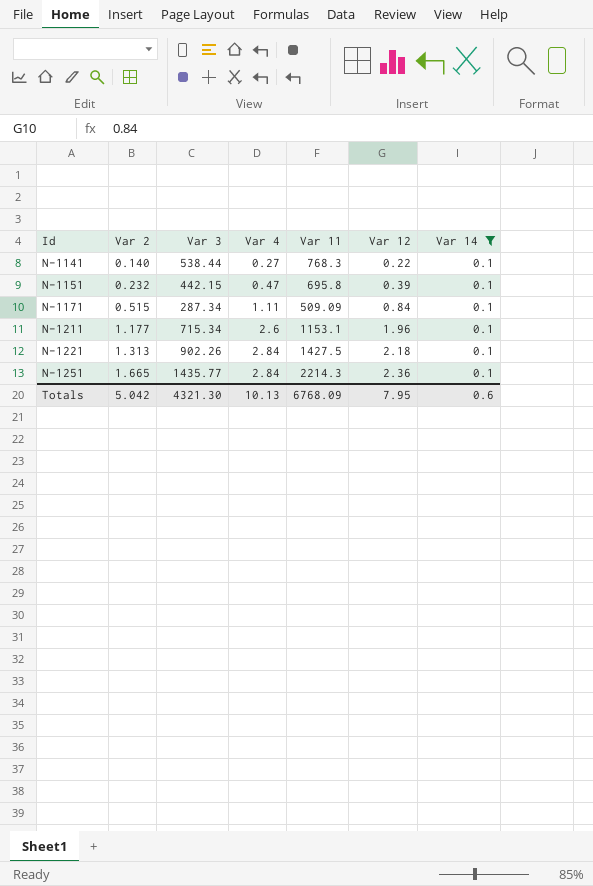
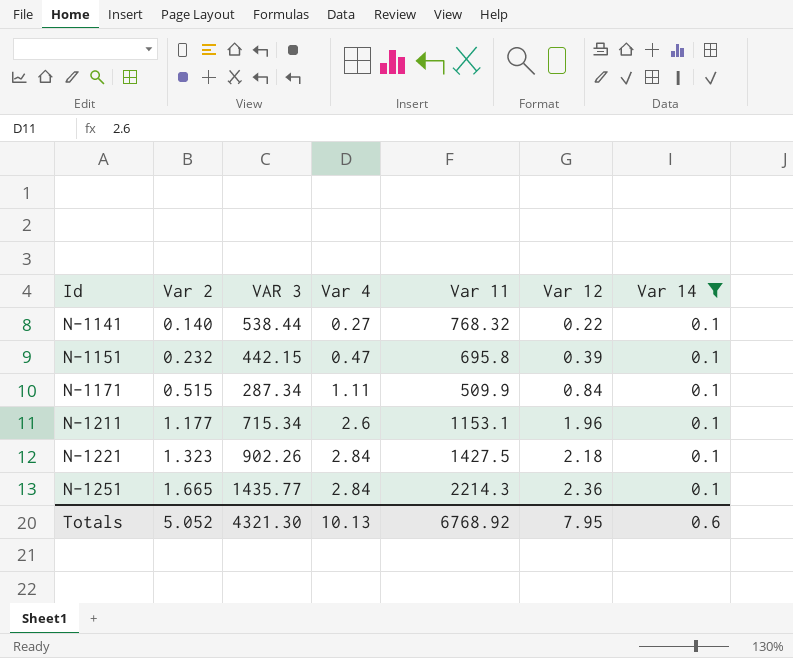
column name: Var 3 -> VAR 3
N-1141 | Var 11: 768.3 -> 768.32
N-1171 | Var 11: 509.09 -> 509.9
N-1221 | Var 2: 1.313 -> 1.323
Totals | Var 2: 5.042 -> 5.052
Totals | Var 11: 6768.09 -> 6768.92

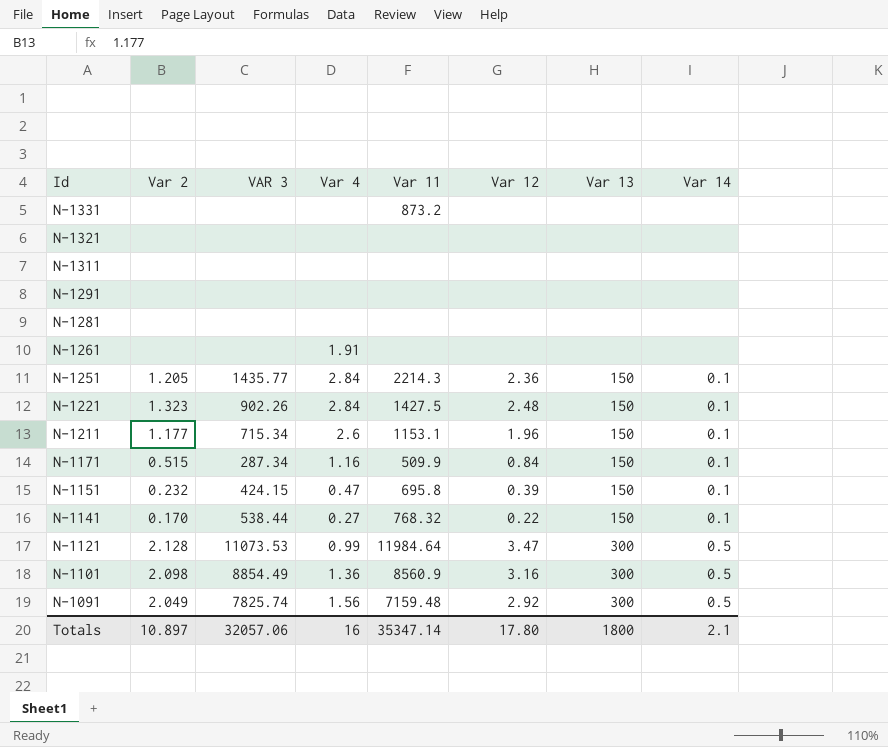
filter: Var 14 = 0.1 -> none
row order: Id ascending -> Id descending
column Var 13 | position: none -> 7
N-1251 | Var 2: 1.665 -> 1.205
N-1221 | Var 12: 2.18 -> 2.48
N-1171 | Var 4: 1.11 -> 1.16
N-1151 | VAR 3: 442.15 -> 424.15
N-1141 | Var 2: 0.140 -> 0.170
Totals | Var 2: 5.052 -> 10.897
Totals | VAR 3: 4321.30 -> 32057.06
Totals | Var 4: 10.13 -> 16
Totals | Var 11: 6768.92 -> 35347.14
Totals | Var 12: 7.95 -> 17.80
Totals | Var 14: 0.6 -> 2.1

